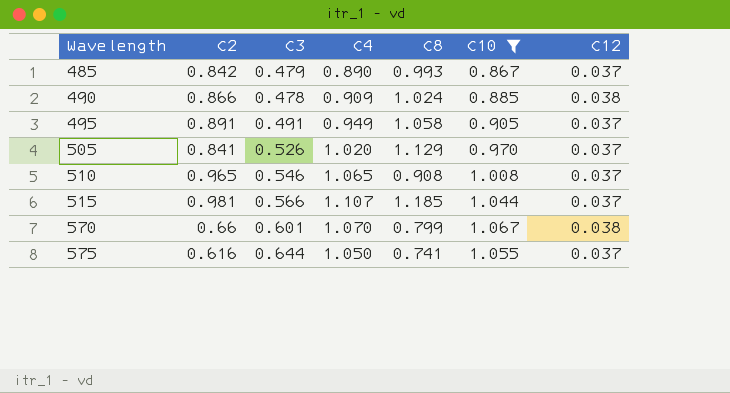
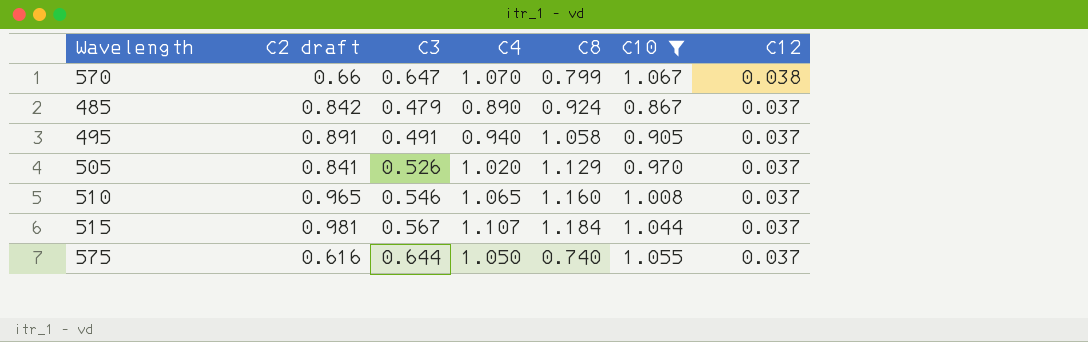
row order: Wavelength ascending -> C12 descending
column name: C2 -> C2 draft
row 490: 0.866 | 0.478 | 0.909 | 1.024 | 0.885 | 0.038 -> none
570 | C3: 0.601 -> 0.647
485 | C8: 0.993 -> 0.924
495 | C4: 0.949 -> 0.940
510 | C8: 0.908 -> 1.160
515 | C3: 0.566 -> 0.567
515 | C8: 1.185 -> 1.184
575 | C8: 0.741 -> 0.740

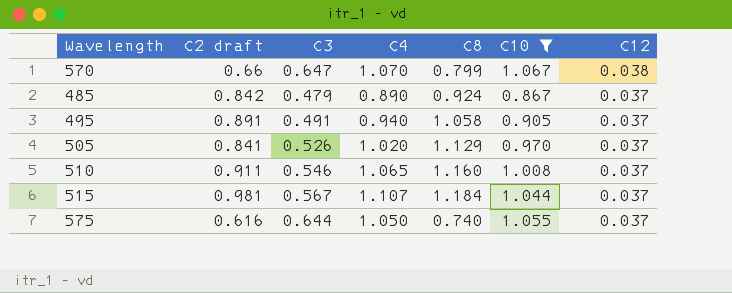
510 | C2 draft: 0.965 -> 0.911

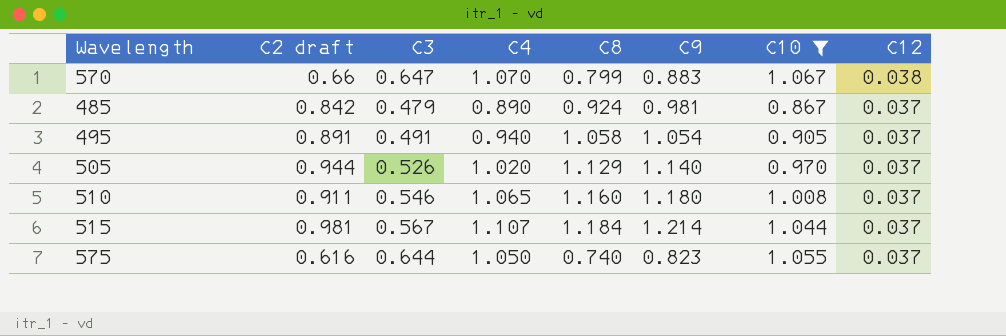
column C9 | position: none -> 6
505 | C2 draft: 0.841 -> 0.944

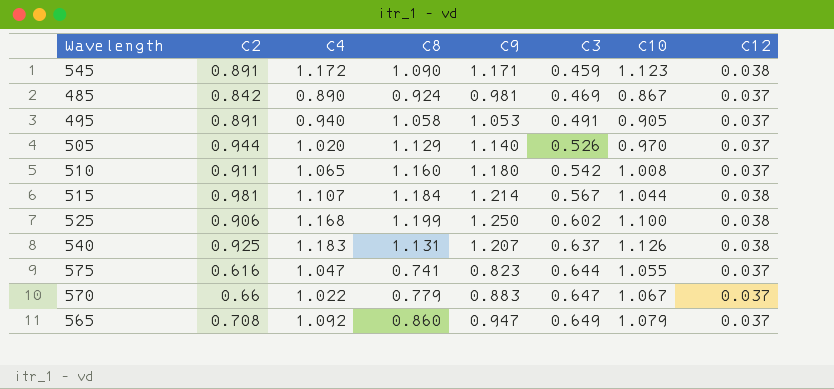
filter: C10 <= 1.067 -> none
row order: C12 descending -> C3 ascending
column name: C2 draft -> C2
column C3 | position: 3 -> 6
485 | C3: 0.479 -> 0.469
495 | C9: 1.054 -> 1.053
510 | C3: 0.546 -> 0.542
515 | C12: 0.037 -> 0.038
575 | C4: 1.050 -> 1.047
575 | C8: 0.740 -> 0.741
570 | C4: 1.070 -> 1.022
570 | C8: 0.799 -> 0.779
570 | C12: 0.038 -> 0.037

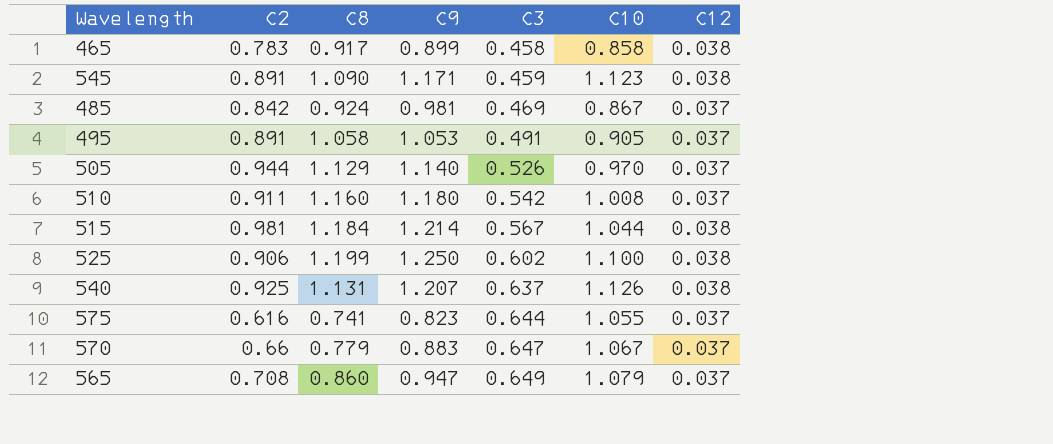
column C4 | position: 3 -> none
row 465: none -> 0.783 | 0.917 | 0.899 | 0.458 | 0.858 | 0.038

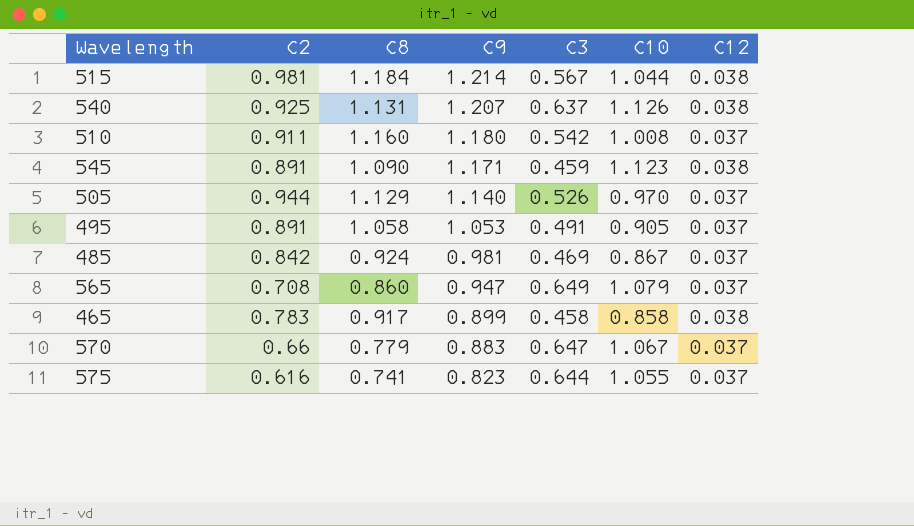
row order: C3 ascending -> C9 descending
row 525: 0.906 | 1.199 | 1.250 | 0.602 | 1.100 | 0.038 -> none

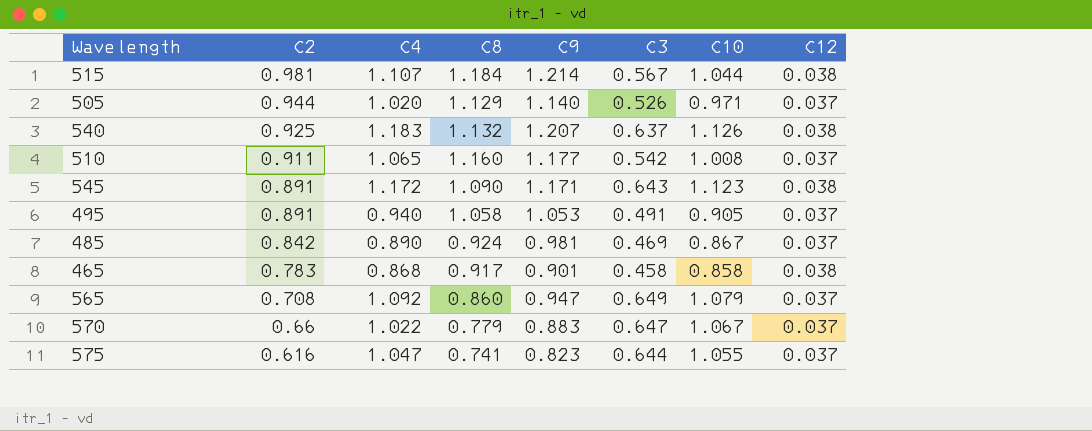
row order: C9 descending -> C2 descending
column C4 | position: none -> 3
505 | C10: 0.970 -> 0.971
540 | C8: 1.131 -> 1.132
510 | C9: 1.180 -> 1.177
545 | C3: 0.459 -> 0.643
465 | C9: 0.899 -> 0.901

